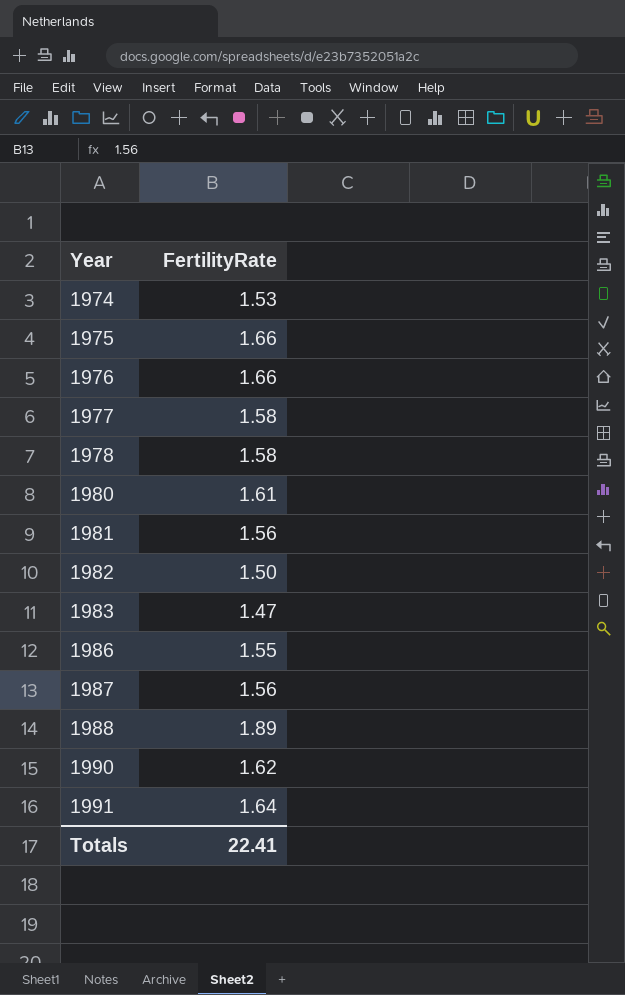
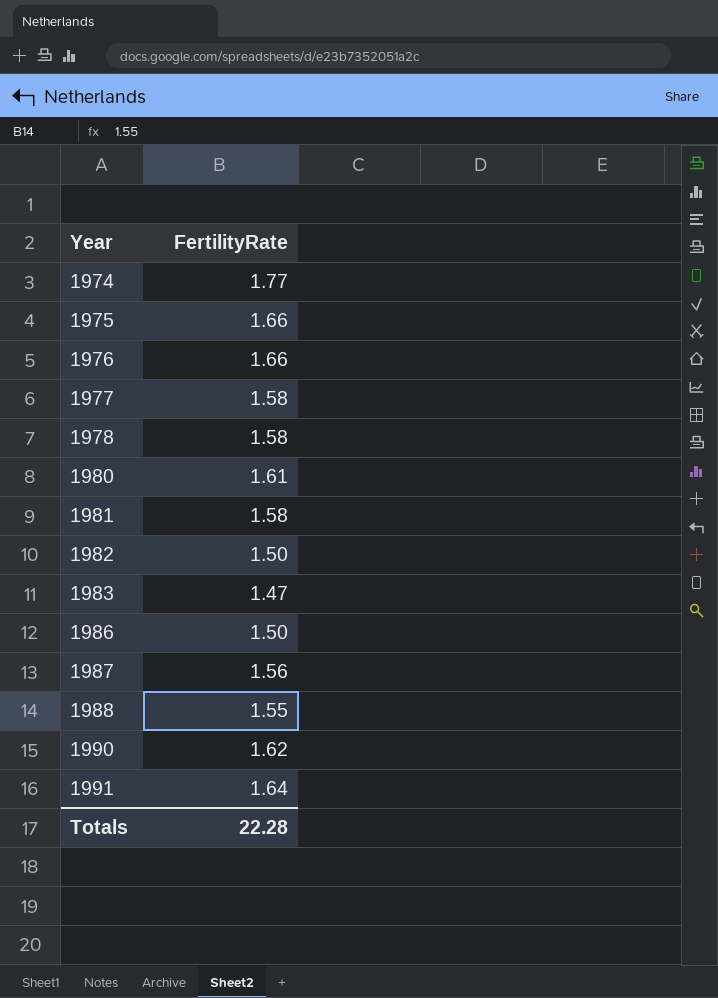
1974 | FertilityRate: 1.53 -> 1.77
1981 | FertilityRate: 1.56 -> 1.58
1986 | FertilityRate: 1.55 -> 1.50
1988 | FertilityRate: 1.89 -> 1.55
Totals | FertilityRate: 22.41 -> 22.28

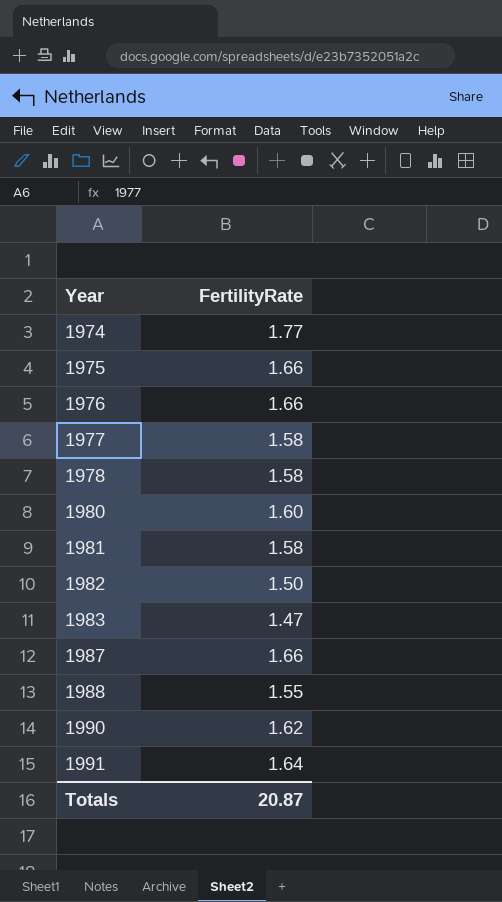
row 1986: 1.50 -> none
1980 | FertilityRate: 1.61 -> 1.60
1987 | FertilityRate: 1.56 -> 1.66
Totals | FertilityRate: 22.28 -> 20.87

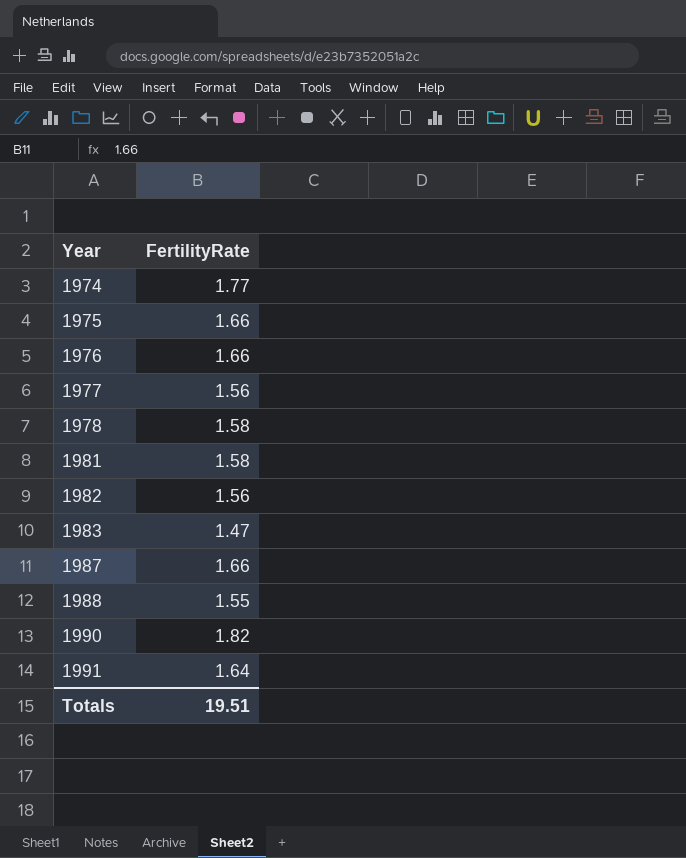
row 1980: 1.60 -> none
1977 | FertilityRate: 1.58 -> 1.56
1982 | FertilityRate: 1.50 -> 1.56
1990 | FertilityRate: 1.62 -> 1.82
Totals | FertilityRate: 20.87 -> 19.51

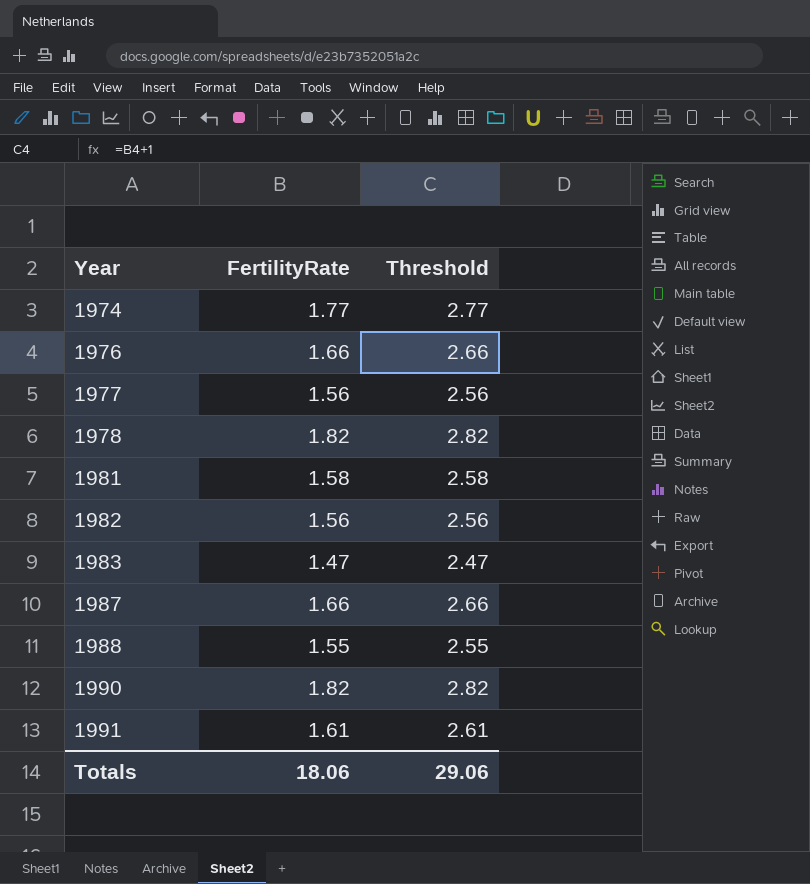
column Threshold | formula: none -> [FertilityRate] + 1
row 1975: 1.66 -> none
1978 | FertilityRate: 1.58 -> 1.82
1991 | FertilityRate: 1.64 -> 1.61
Totals | FertilityRate: 19.51 -> 18.06

